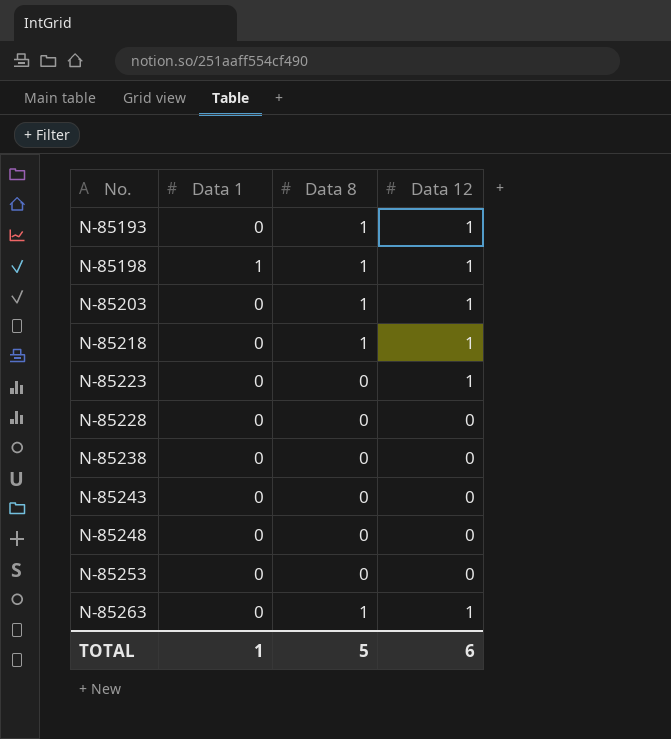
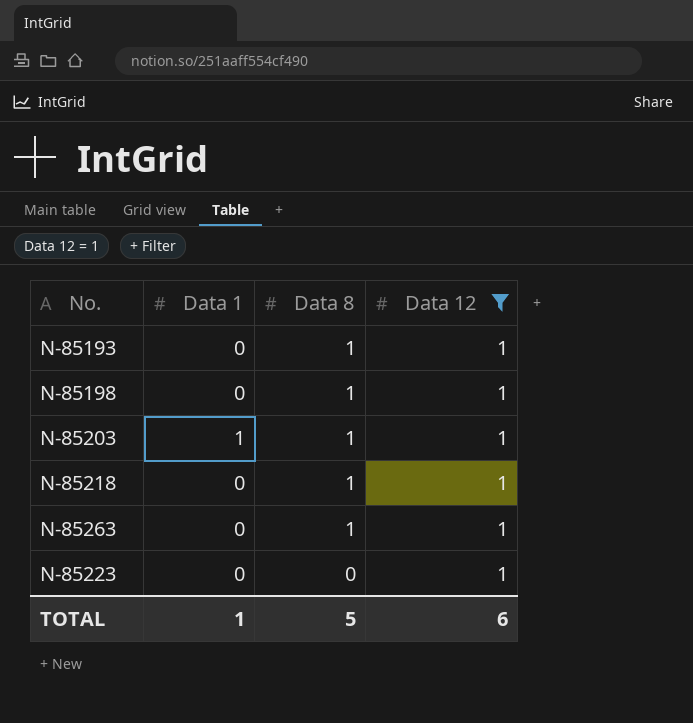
filter: none -> Data 12 = 1
row order: No. ascending -> Data 8 descending
N-85198 | Data 1: 1 -> 0
N-85203 | Data 1: 0 -> 1

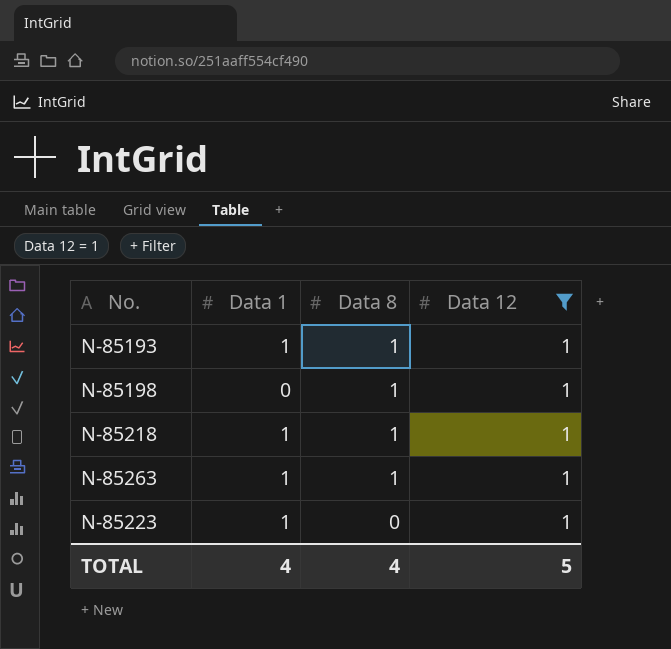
row N-85203: 1 | 1 | 1 -> none
N-85193 | Data 1: 0 -> 1
N-85218 | Data 1: 0 -> 1
N-85263 | Data 1: 0 -> 1
N-85223 | Data 1: 0 -> 1
TOTAL | Data 1: 1 -> 4
TOTAL | Data 8: 5 -> 4
TOTAL | Data 12: 6 -> 5

